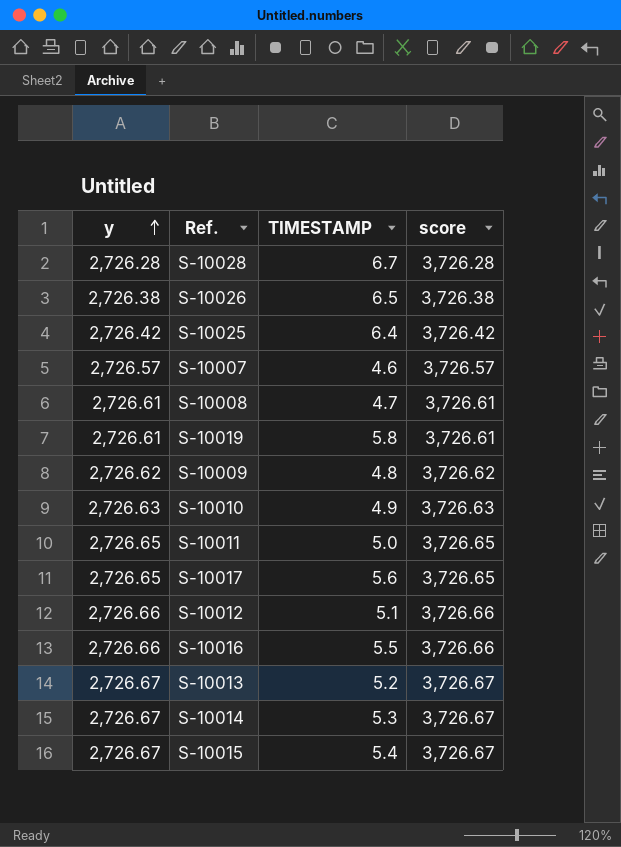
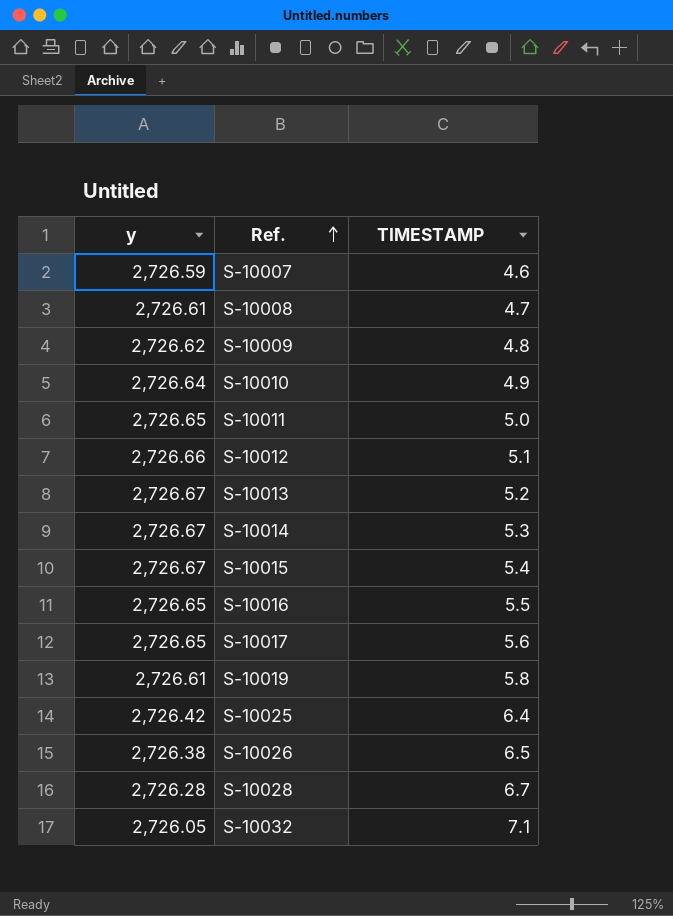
row order: y ascending -> Ref. ascending
column score | formula: [y] + 1000 -> none
S-10007 | y: 2,726.57 -> 2,726.59
S-10010 | y: 2,726.63 -> 2,726.64
S-10016 | y: 2,726.66 -> 2,726.65
row S-10032: none -> 2,726.05 | 7.1

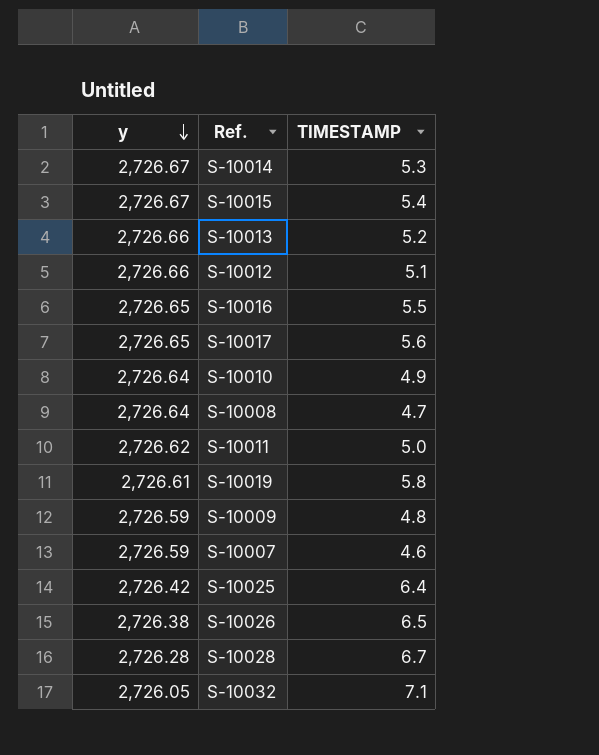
row order: Ref. ascending -> y descending
S-10013 | y: 2,726.67 -> 2,726.66
S-10008 | y: 2,726.61 -> 2,726.64
S-10011 | y: 2,726.65 -> 2,726.62
S-10009 | y: 2,726.62 -> 2,726.59

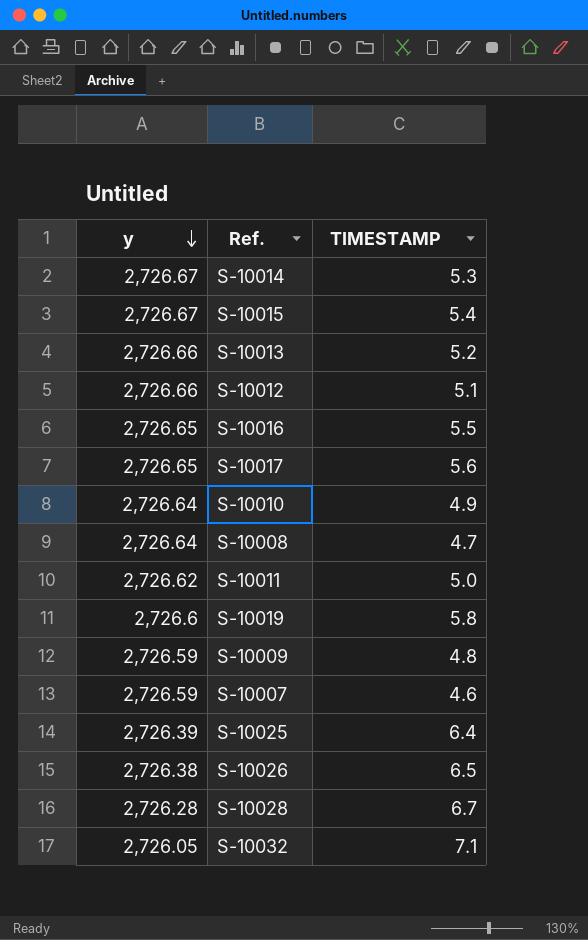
S-10019 | y: 2,726.61 -> 2,726.6
S-10025 | y: 2,726.42 -> 2,726.39

